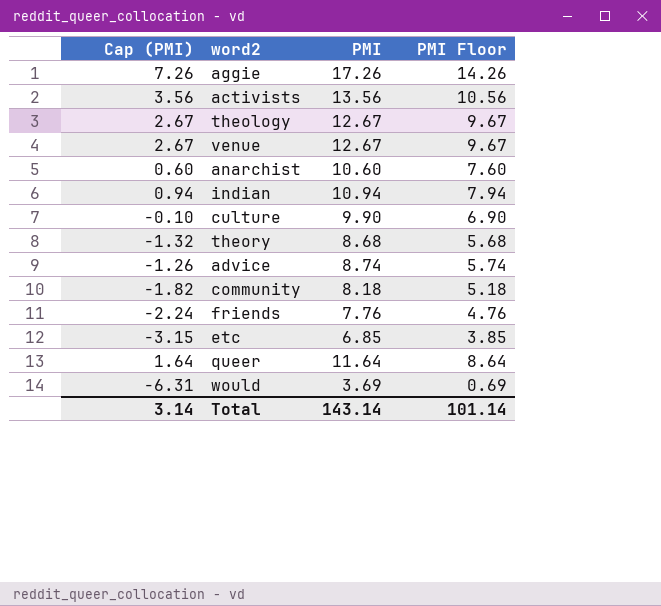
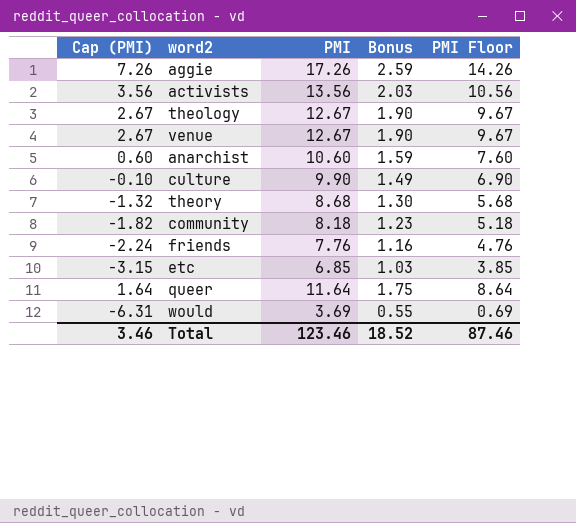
column Bonus | formula: none -> [PMI] * 0.15
row indian: 0.94 | 10.94 | 7.94 -> none
row advice: -1.26 | 8.74 | 5.74 -> none
Total | Cap (PMI): 3.14 -> 3.46
Total | PMI: 143.14 -> 123.46
Total | PMI Floor: 101.14 -> 87.46

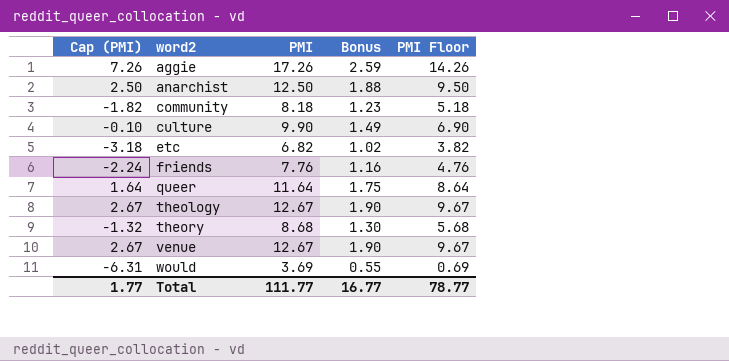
row order: none -> word2 ascending
row activists: 3.56 | 13.56 | 2.03 | 10.56 -> none
anarchist | Cap (PMI): 0.60 -> 2.50
anarchist | PMI: 10.60 -> 12.50
anarchist | Bonus: 1.59 -> 1.88
anarchist | PMI Floor: 7.60 -> 9.50
etc | Cap (PMI): -3.15 -> -3.18
etc | PMI: 6.85 -> 6.82
etc | Bonus: 1.03 -> 1.02
etc | PMI Floor: 3.85 -> 3.82
Total | Cap (PMI): 3.46 -> 1.77
Total | PMI: 123.46 -> 111.77
Total | Bonus: 18.52 -> 16.77
Total | PMI Floor: 87.46 -> 78.77

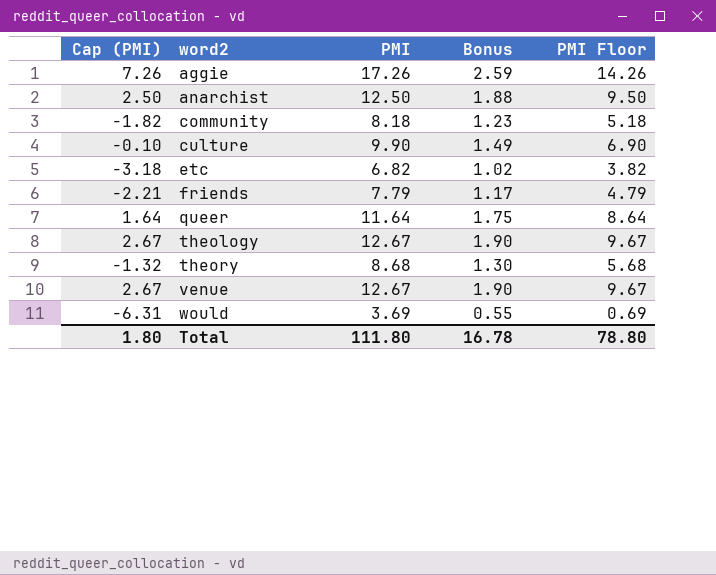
friends | Cap (PMI): -2.24 -> -2.21
friends | PMI: 7.76 -> 7.79
friends | Bonus: 1.16 -> 1.17
friends | PMI Floor: 4.76 -> 4.79
Total | Cap (PMI): 1.77 -> 1.80
Total | PMI: 111.77 -> 111.80
Total | Bonus: 16.77 -> 16.78
Total | PMI Floor: 78.77 -> 78.80

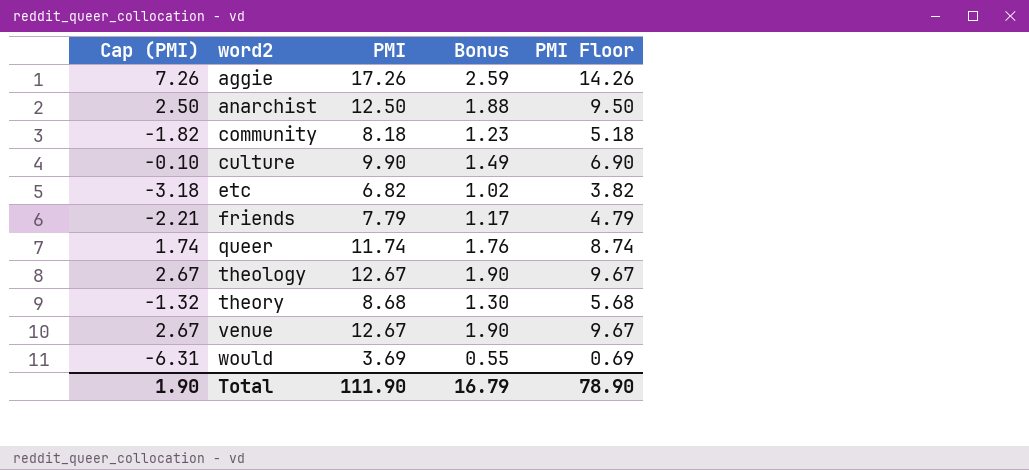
queer | Cap (PMI): 1.64 -> 1.74
queer | PMI: 11.64 -> 11.74
queer | Bonus: 1.75 -> 1.76
queer | PMI Floor: 8.64 -> 8.74
Total | Cap (PMI): 1.80 -> 1.90
Total | PMI: 111.80 -> 111.90
Total | Bonus: 16.78 -> 16.79
Total | PMI Floor: 78.80 -> 78.90

